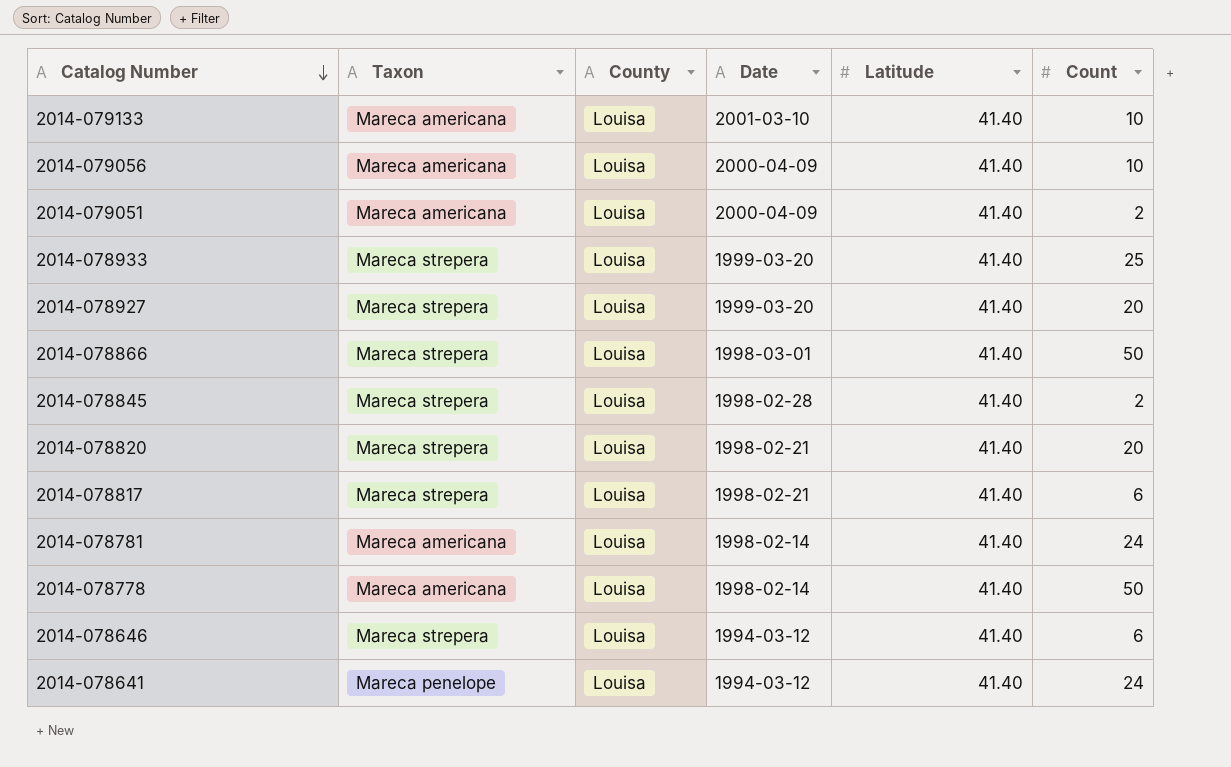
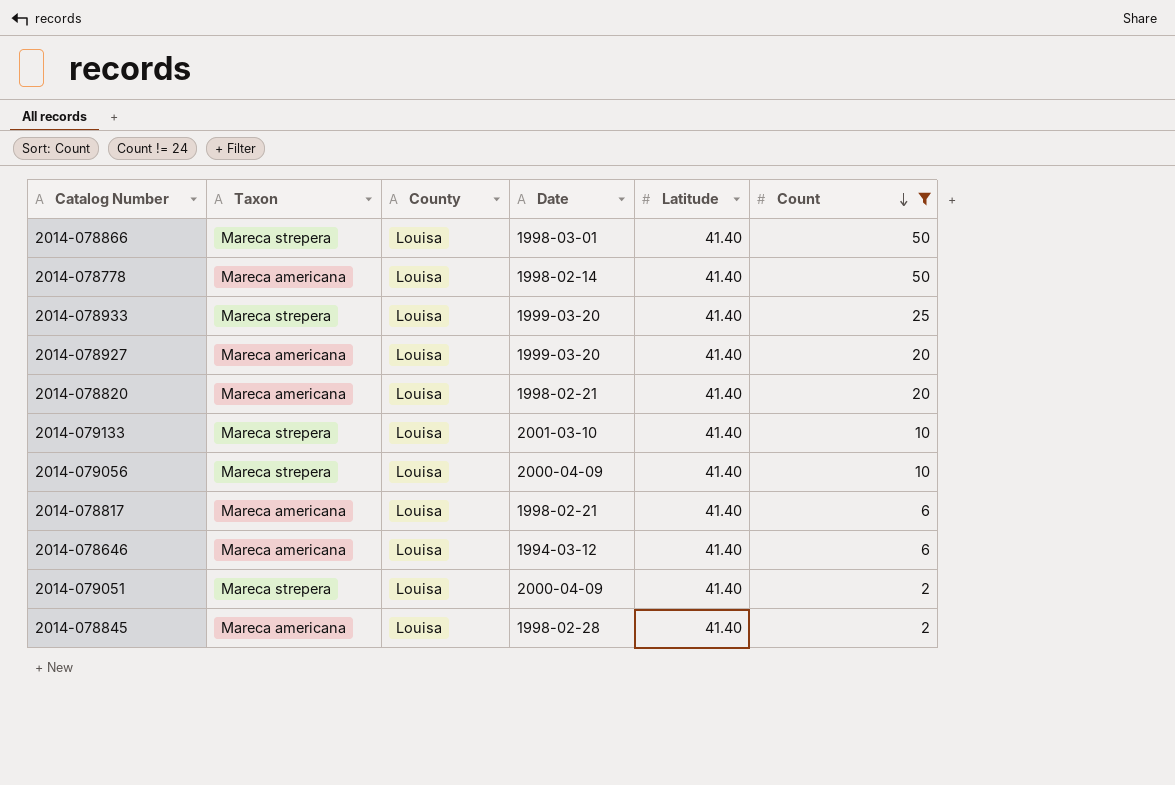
filter: none -> Count != 24
row order: Catalog Number descending -> Count descending
2014-078927 | Taxon: Mareca strepera -> Mareca americana
2014-078820 | Taxon: Mareca strepera -> Mareca americana
2014-079133 | Taxon: Mareca americana -> Mareca strepera
2014-079056 | Taxon: Mareca americana -> Mareca strepera
2014-078817 | Taxon: Mareca strepera -> Mareca americana
2014-078646 | Taxon: Mareca strepera -> Mareca americana
2014-079051 | Taxon: Mareca americana -> Mareca strepera
2014-078845 | Taxon: Mareca strepera -> Mareca americana

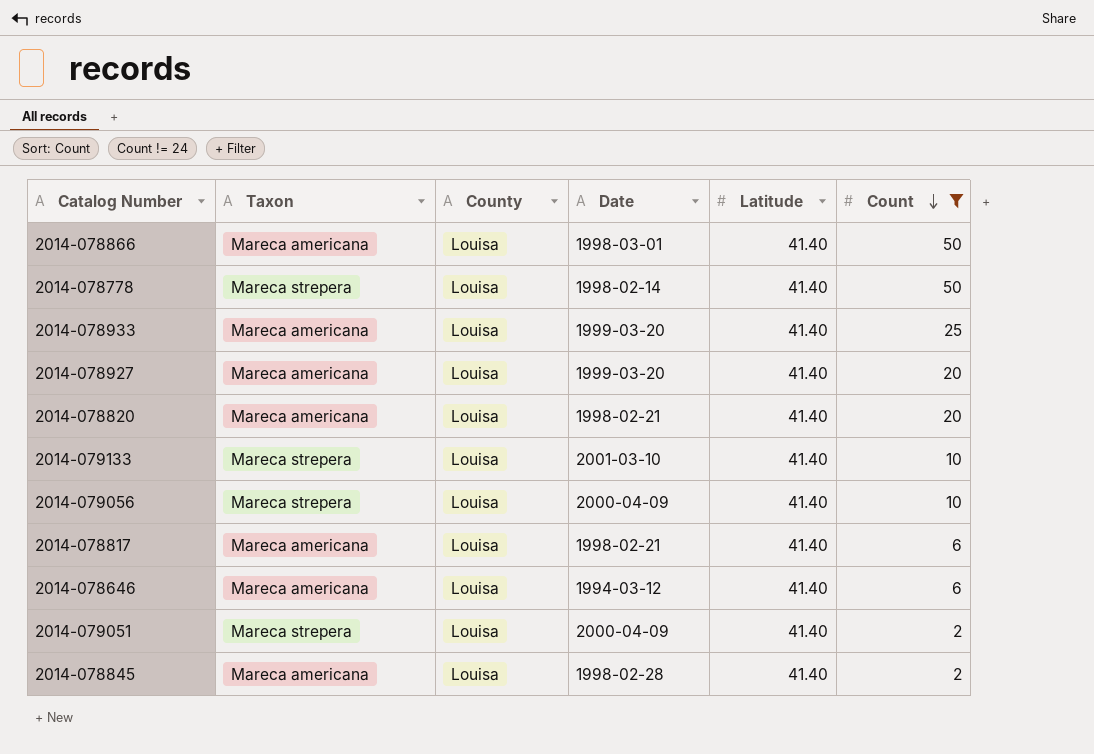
2014-078866 | Taxon: Mareca strepera -> Mareca americana
2014-078778 | Taxon: Mareca americana -> Mareca strepera
2014-078933 | Taxon: Mareca strepera -> Mareca americana

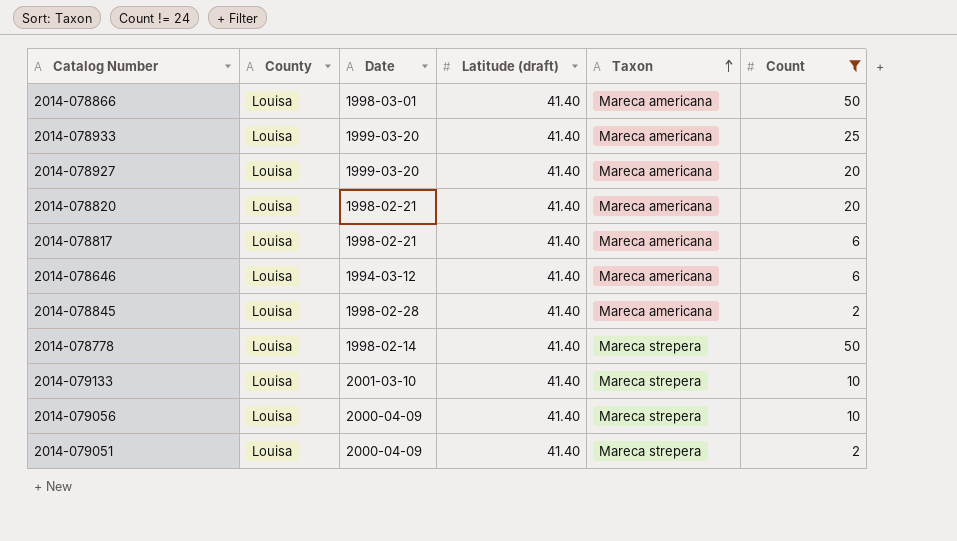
row order: Count descending -> Taxon ascending
column name: Latitude -> Latitude (draft)
column Taxon | position: 2 -> 5

